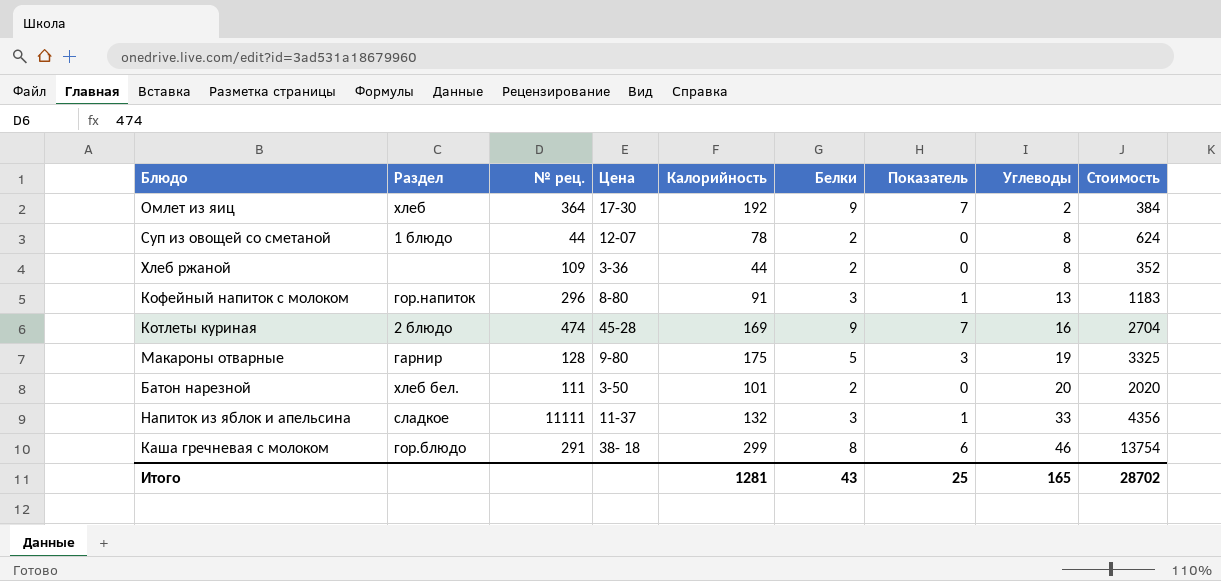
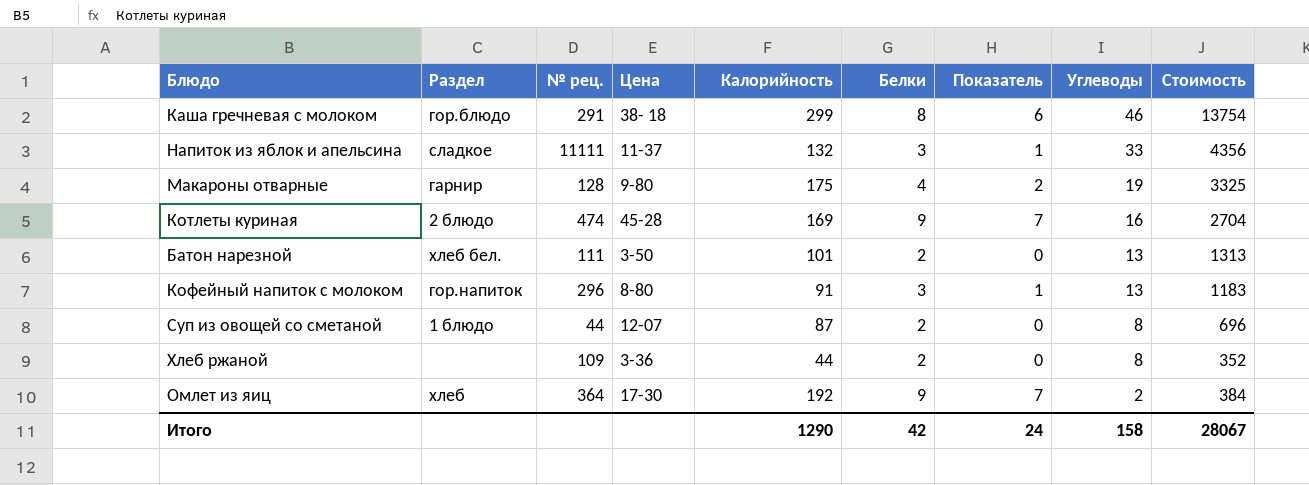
row order: Углеводы ascending -> Углеводы descending
Макароны отварные | Белки: 5 -> 4
Макароны отварные | Показатель: 3 -> 2
Батон нарезной | Углеводы: 20 -> 13
Батон нарезной | Стоимость: 2020 -> 1313
Суп из овощей со сметаной | Калорийность: 78 -> 87
Суп из овощей со сметаной | Стоимость: 624 -> 696
Итого | Калорийность: 1281 -> 1290
Итого | Белки: 43 -> 42
Итого | Показатель: 25 -> 24
Итого | Углеводы: 165 -> 158
Итого | Стоимость: 28702 -> 28067

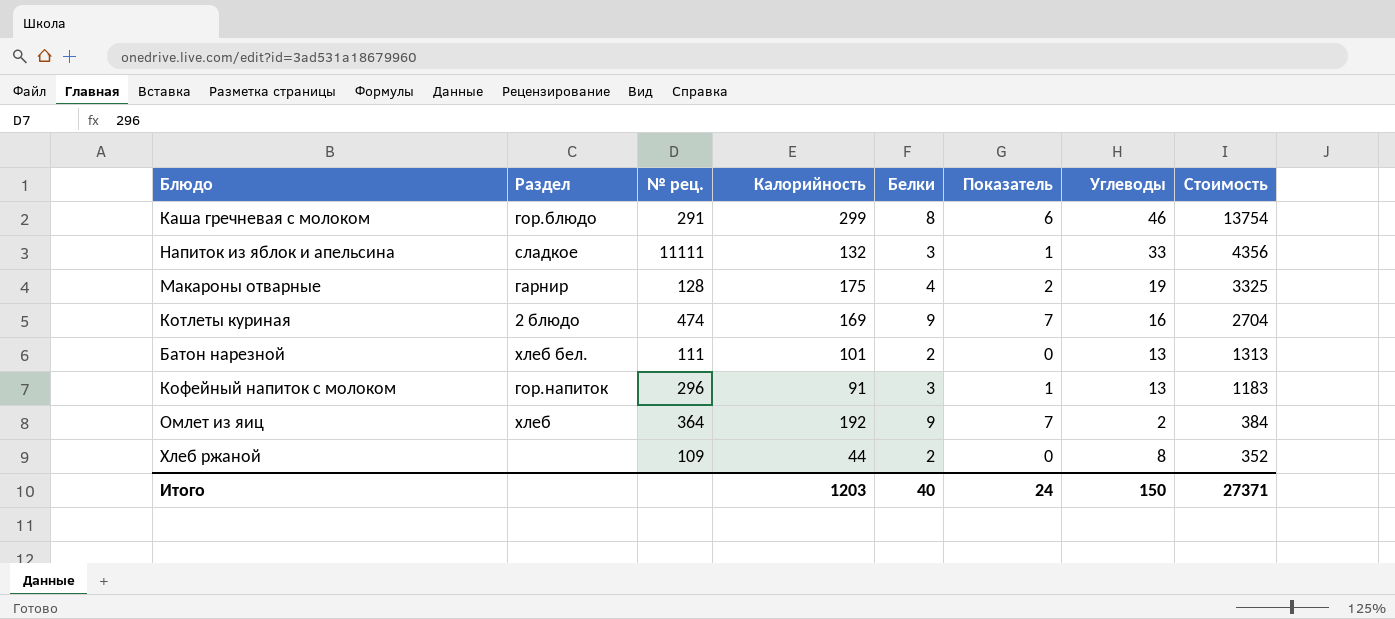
row order: Углеводы descending -> Стоимость descending
column Цена | position: 4 -> none
row Суп из овощей со сметаной: 1 блюдо | 44 | 12-07 | 87 | 2 | 0 | 8 | 696 -> none
Итого | Калорийность: 1290 -> 1203
Итого | Белки: 42 -> 40
Итого | Углеводы: 158 -> 150
Итого | Стоимость: 28067 -> 27371

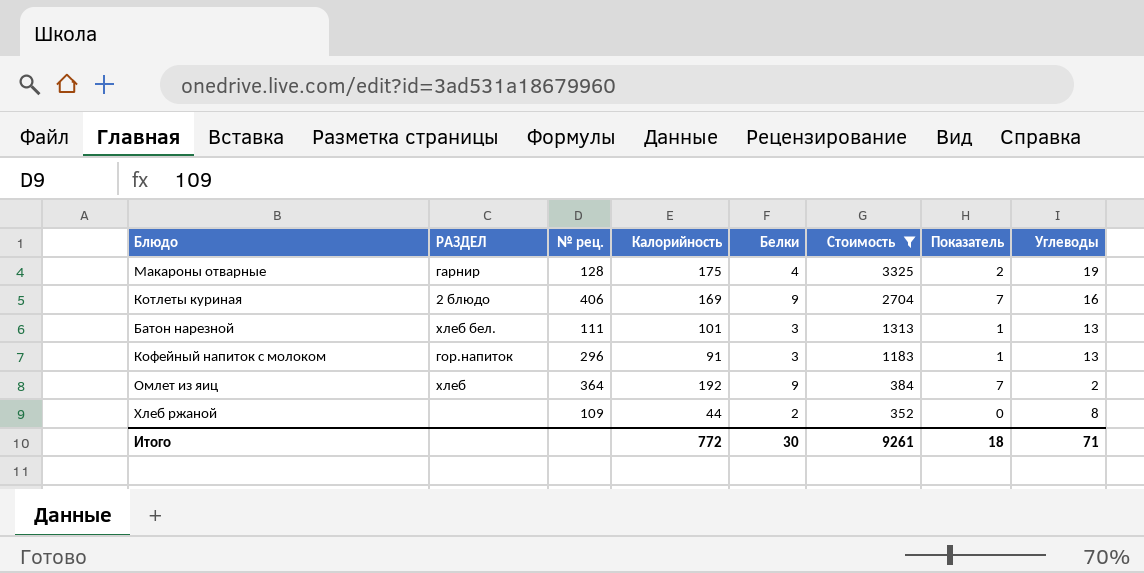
filter: none -> Стоимость <= 3325
column name: Раздел -> РАЗДЕЛ
column Стоимость | position: 8 -> 6
Котлеты куриная | № рец.: 474 -> 406
Батон нарезной | Белки: 2 -> 3
Батон нарезной | Показатель: 0 -> 1
Итого | Калорийность: 1203 -> 772
Итого | Белки: 40 -> 30
Итого | Стоимость: 27371 -> 9261
Итого | Показатель: 24 -> 18
Итого | Углеводы: 150 -> 71

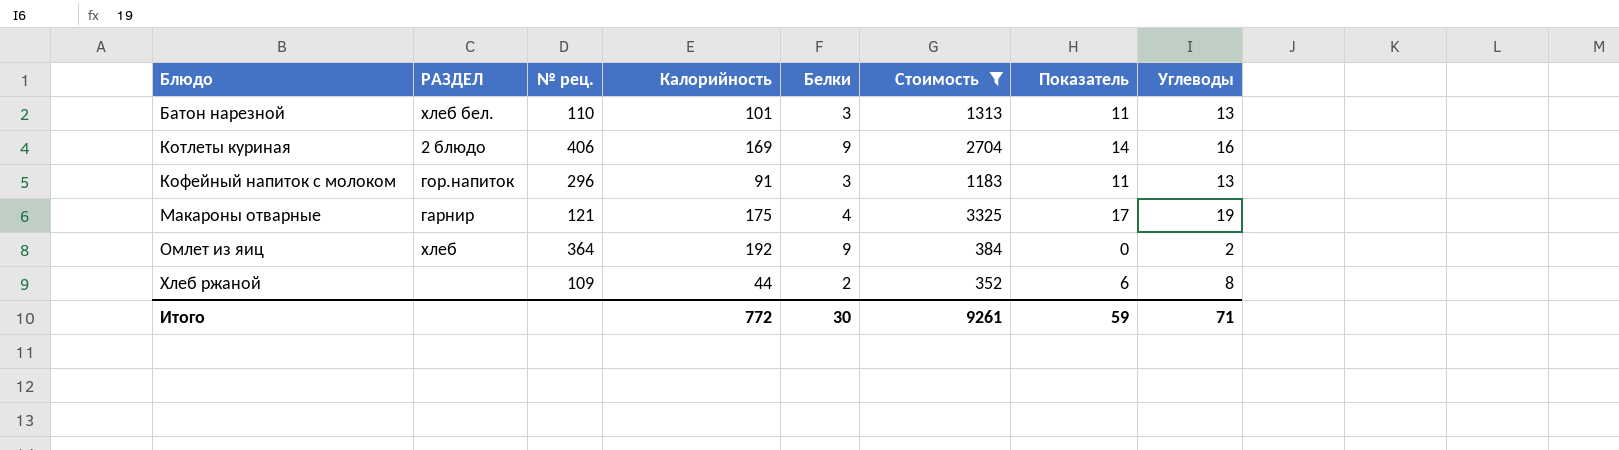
row order: Стоимость descending -> Блюдо ascending
column Показатель | formula: [Белки] - 2 -> [Углеводы] - 2
Батон нарезной | № рец.: 111 -> 110
Макароны отварные | № рец.: 128 -> 121
Итого | Показатель: 18 -> 59

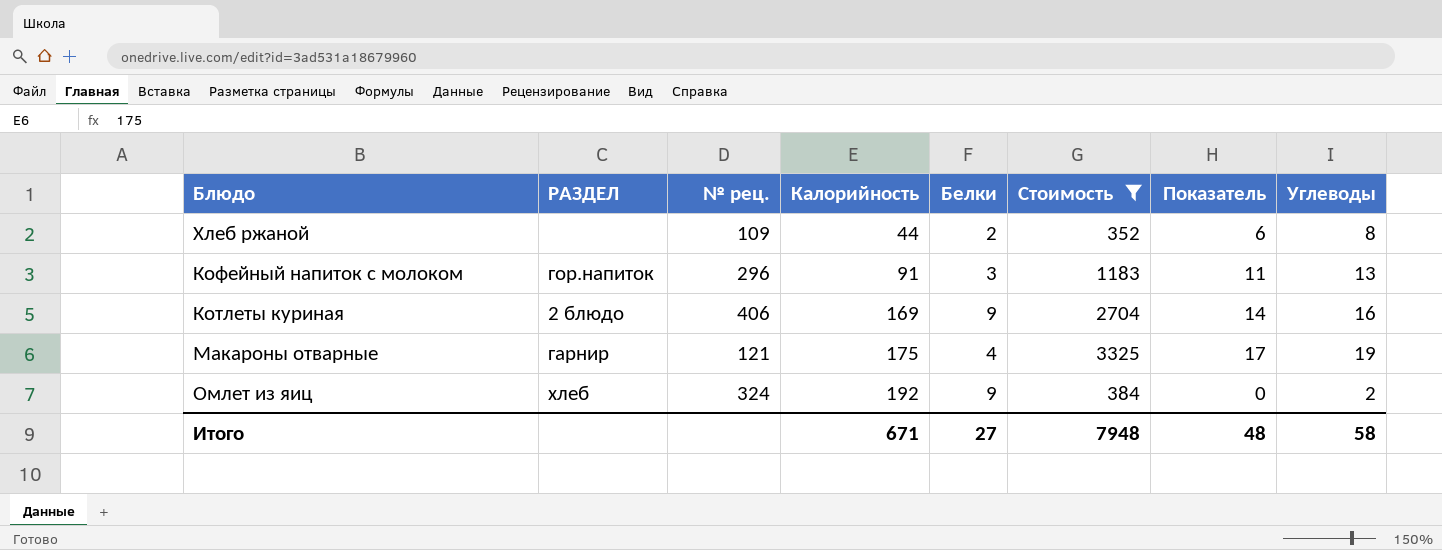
row order: Блюдо ascending -> Калорийность ascending
row Батон нарезной: хлеб бел. | 110 | 101 | 3 | 1313 | 11 | 13 -> none
Омлет из яиц | № рец.: 364 -> 324
Итого | Калорийность: 772 -> 671
Итого | Белки: 30 -> 27
Итого | Стоимость: 9261 -> 7948
Итого | Показатель: 59 -> 48
Итого | Углеводы: 71 -> 58

